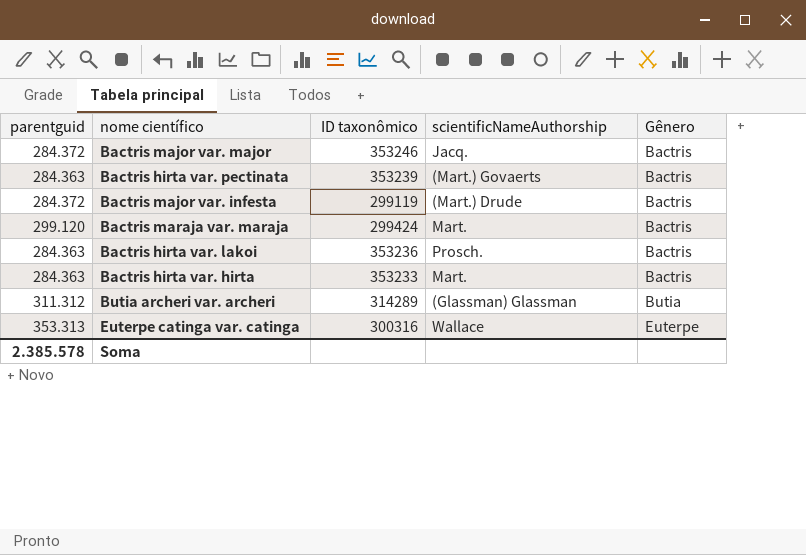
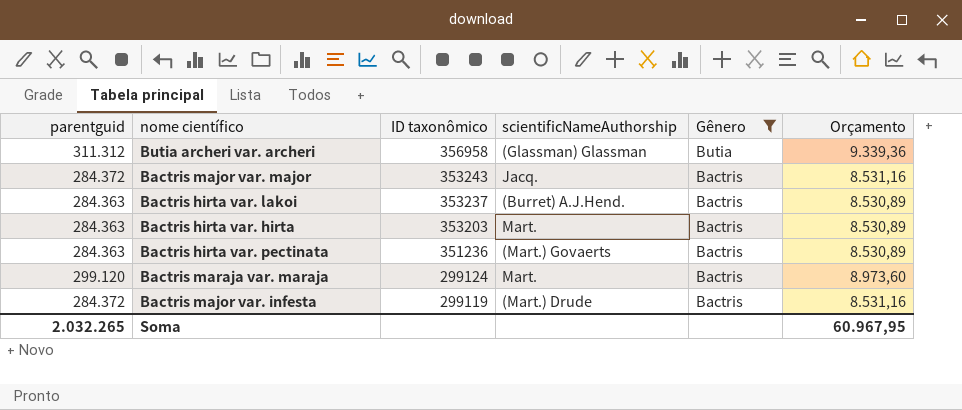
filter: none -> Gênero != Euterpe
row order: Gênero ascending -> ID taxonômico descending
column Orçamento | formula: none -> [parentguid] * 0,03
Butia archeri var. archeri | ID taxonômico: 314289 -> 356958
Bactris major var. major | ID taxonômico: 353246 -> 353243
Bactris hirta var. lakoi | ID taxonômico: 353236 -> 353237
Bactris hirta var. lakoi | scientificNameAuthorship: Prosch. -> (Burret) A.J.Hend.
Bactris hirta var. hirta | ID taxonômico: 353233 -> 353203
Bactris hirta var. pectinata | ID taxonômico: 353239 -> 351236
Bactris maraja var. maraja | ID taxonômico: 299424 -> 299124
Soma | parentguid: 2.385.578 -> 2.032.265

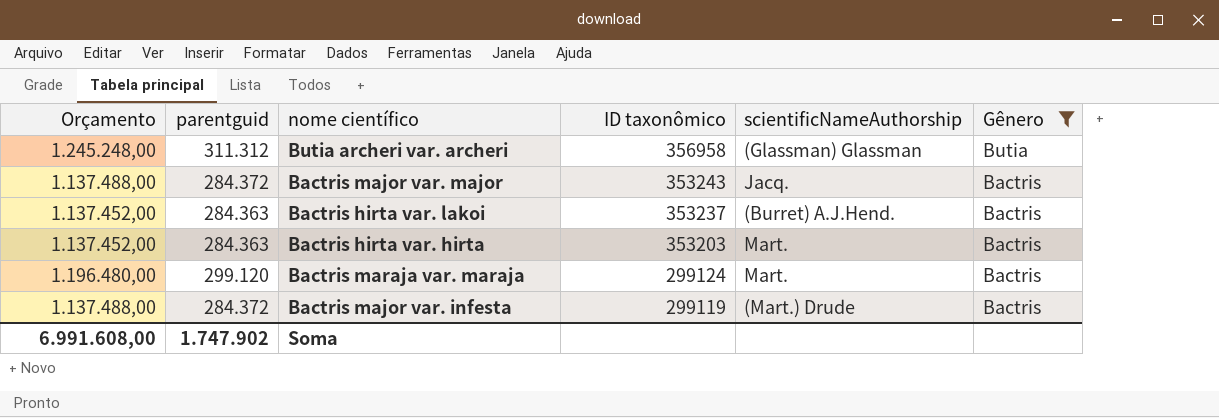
column Orçamento | formula: [parentguid] * 0,03 -> [parentguid] * 4
column Orçamento | position: 6 -> 1
row Bactris hirta var. pectinata: 284.363 | 351236 | (Mart.) Govaerts | Bactris | 8.530,89 -> none
Soma | Orçamento: 60.967,95 -> 6.991.608,00
Soma | parentguid: 2.032.265 -> 1.747.902

